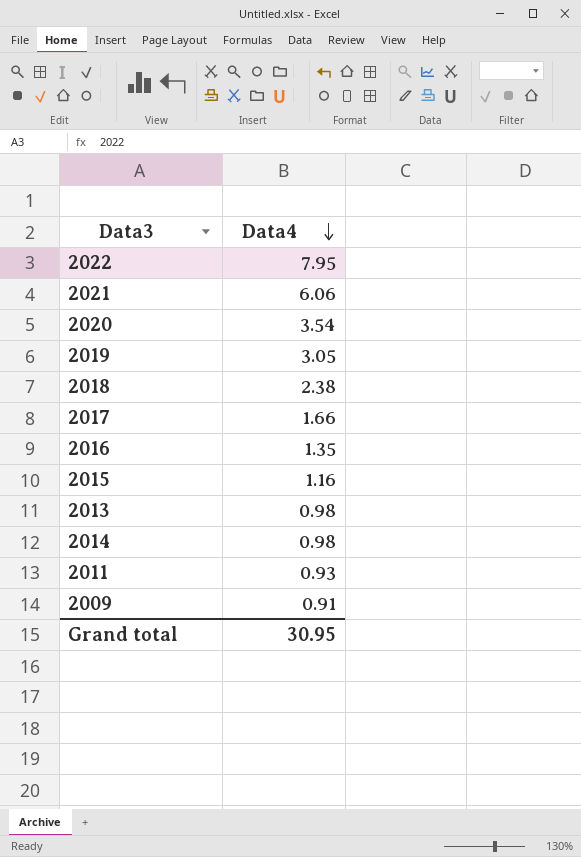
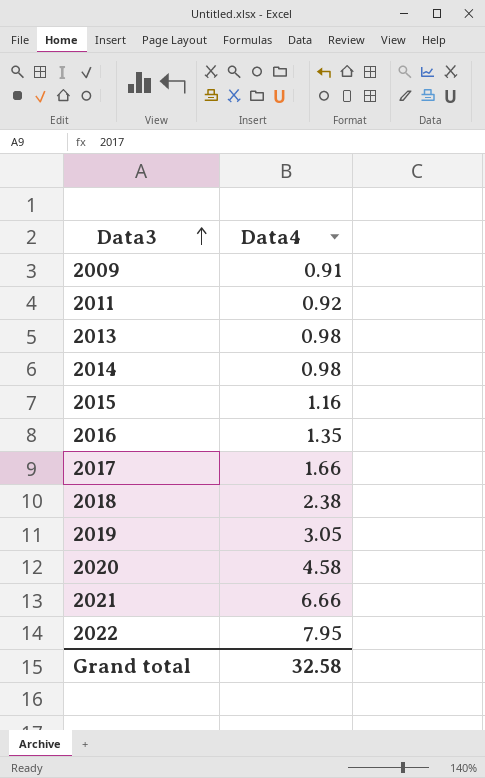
row order: Data4 descending -> Data3 ascending
2011 | Data4: 0.93 -> 0.92
2020 | Data4: 3.54 -> 4.58
2021 | Data4: 6.06 -> 6.66
Grand total | Data4: 30.95 -> 32.58

